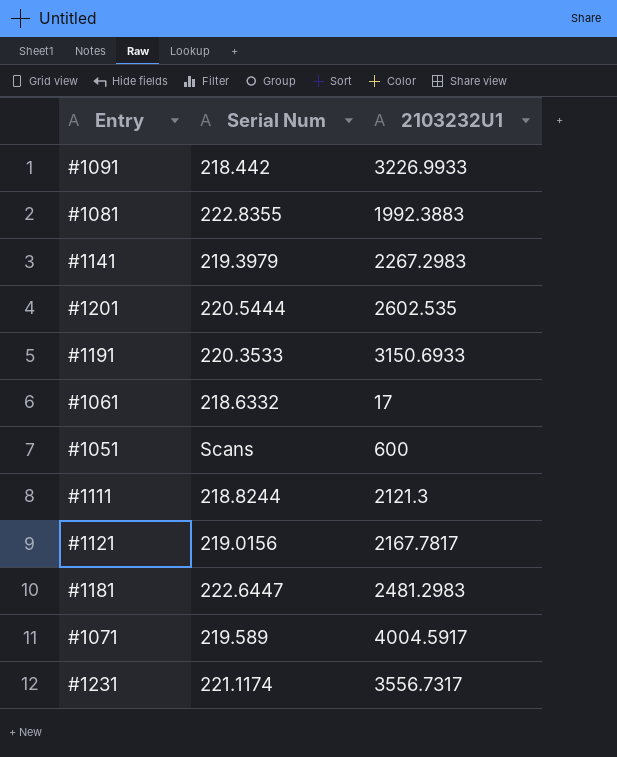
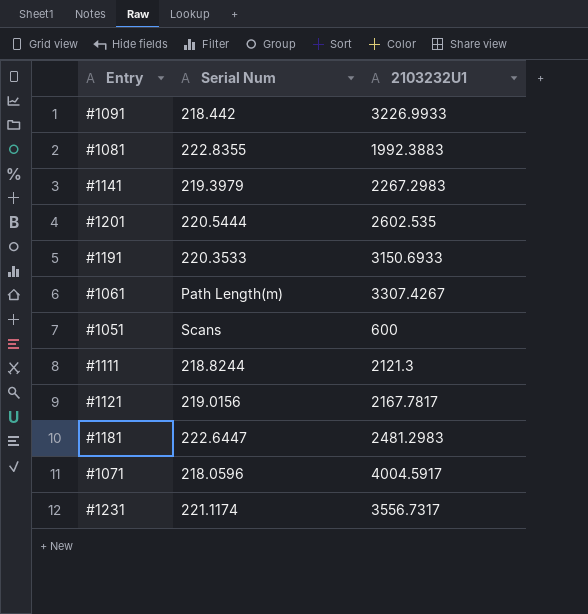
#1061 | Serial Num: 218.6332 -> Path Length(m)
#1061 | 2103232U1: 17 -> 3307.4267
#1071 | Serial Num: 219.589 -> 218.0596

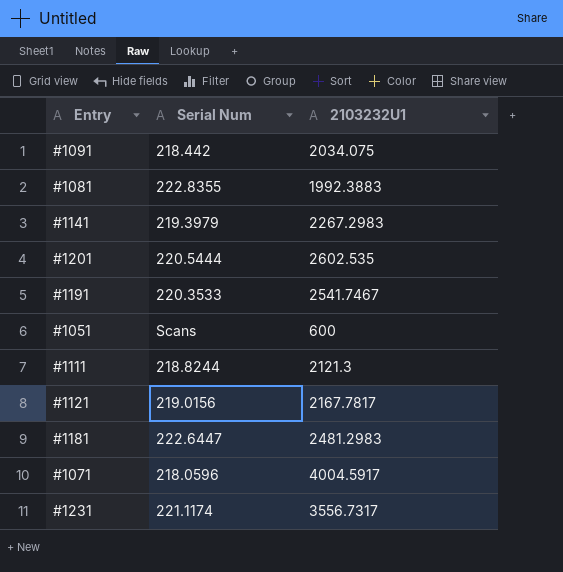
row #1061: Path Length(m) | 3307.4267 -> none
#1091 | 2103232U1: 3226.9933 -> 2034.075
#1191 | 2103232U1: 3150.6933 -> 2541.7467

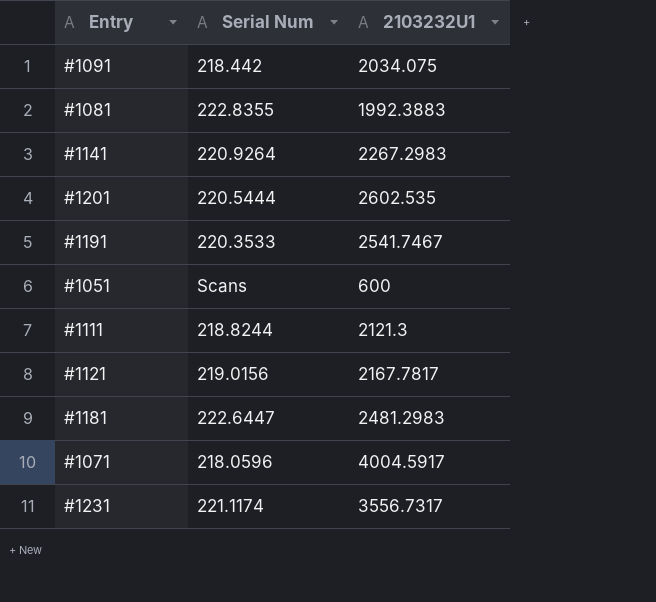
#1141 | Serial Num: 219.3979 -> 220.9264

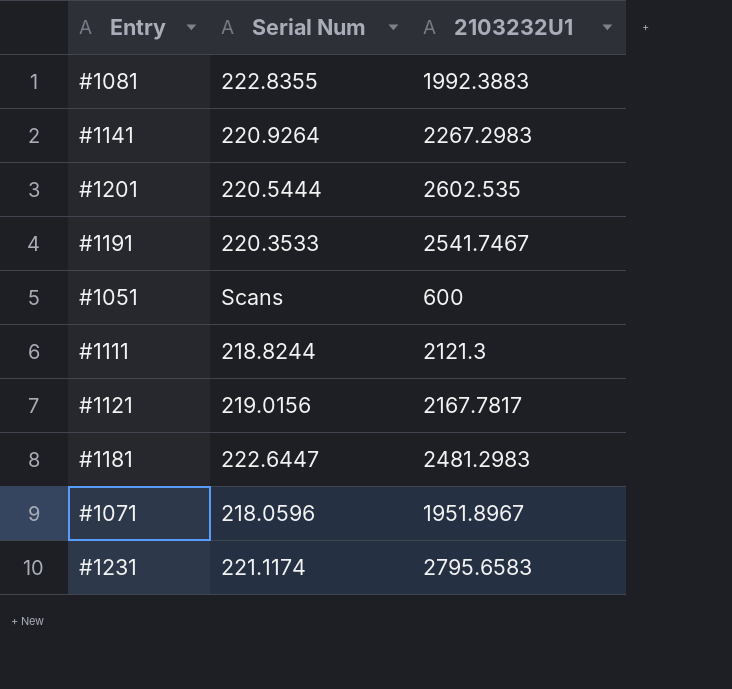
row #1091: 218.442 | 2034.075 -> none
#1071 | 2103232U1: 4004.5917 -> 1951.8967
#1231 | 2103232U1: 3556.7317 -> 2795.6583

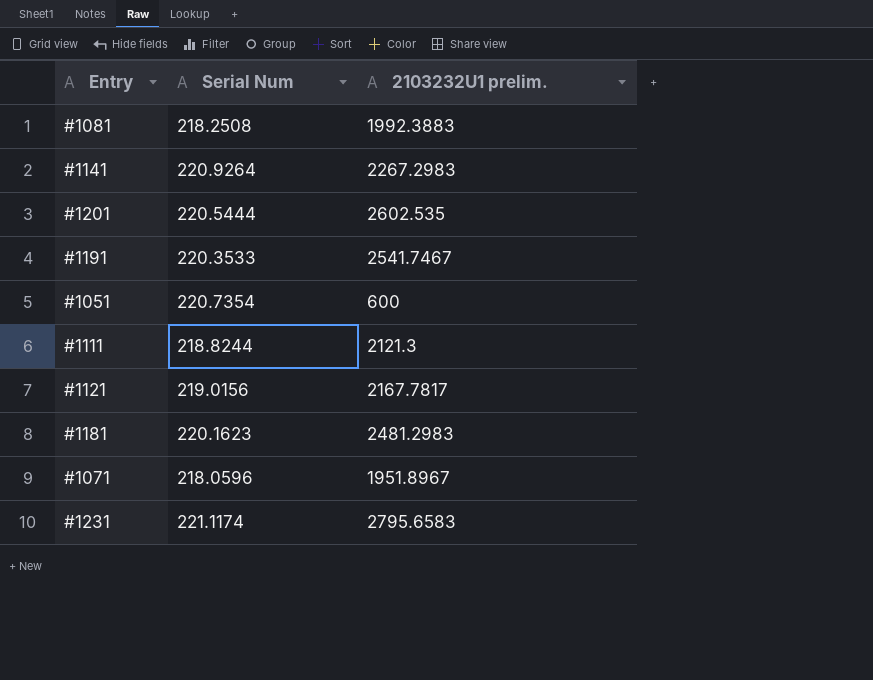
column name: 2103232U1 -> 2103232U1 prelim.
#1081 | Serial Num: 222.8355 -> 218.2508
#1051 | Serial Num: Scans -> 220.7354
#1181 | Serial Num: 222.6447 -> 220.1623

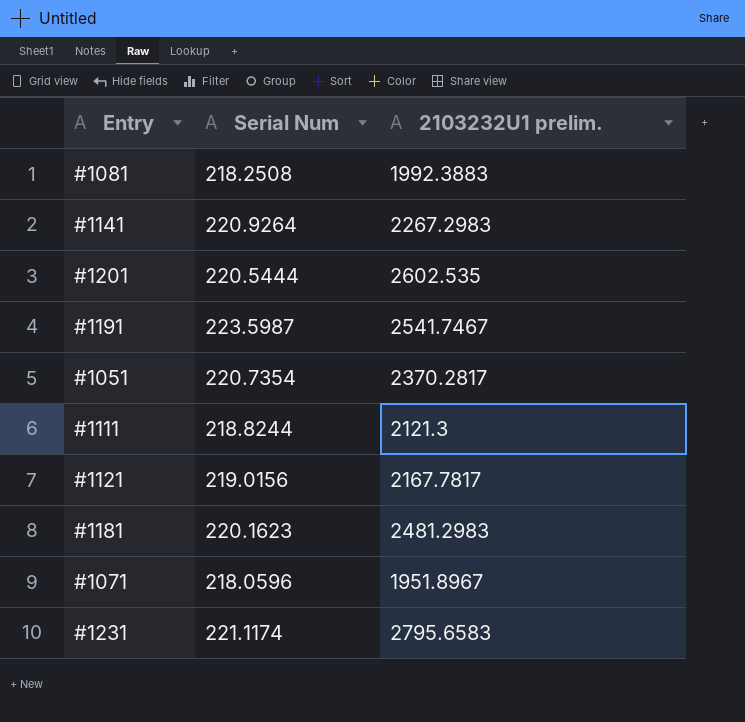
#1191 | Serial Num: 220.3533 -> 223.5987
#1051 | 2103232U1 prelim.: 600 -> 2370.2817

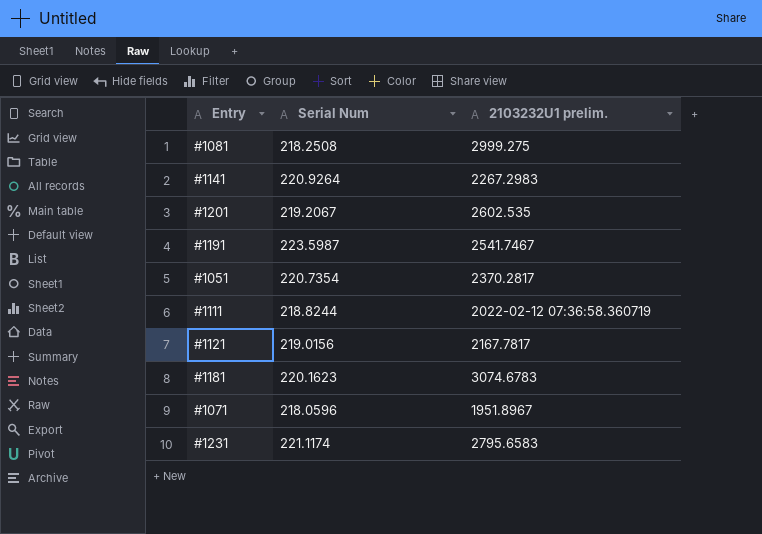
#1081 | 2103232U1 prelim.: 1992.3883 -> 2999.275
#1201 | Serial Num: 220.5444 -> 219.2067
#1111 | 2103232U1 prelim.: 2121.3 -> 2022-02-12 07:36:58.360719
#1181 | 2103232U1 prelim.: 2481.2983 -> 3074.6783

